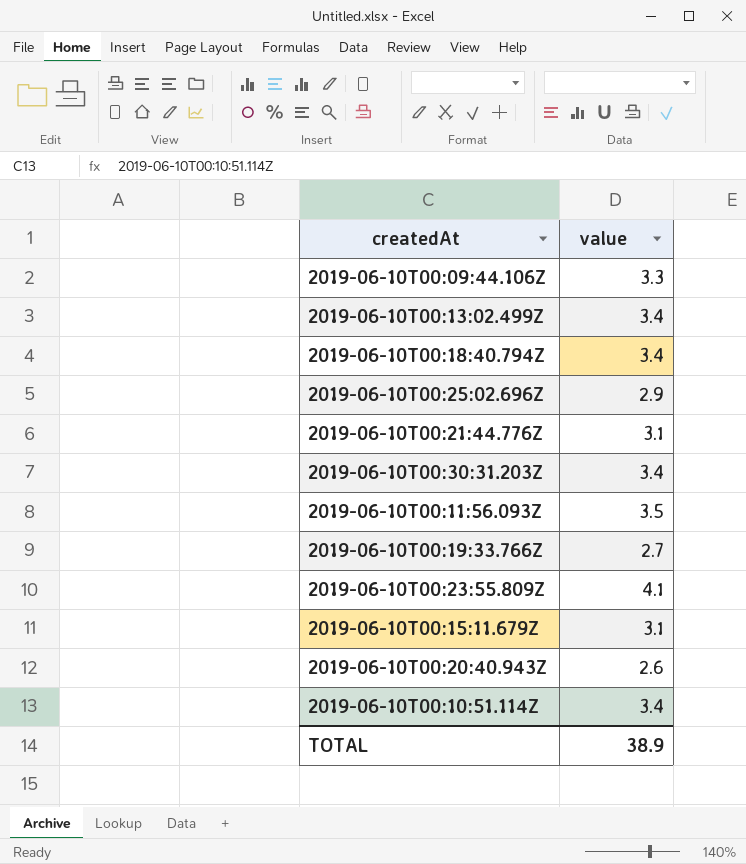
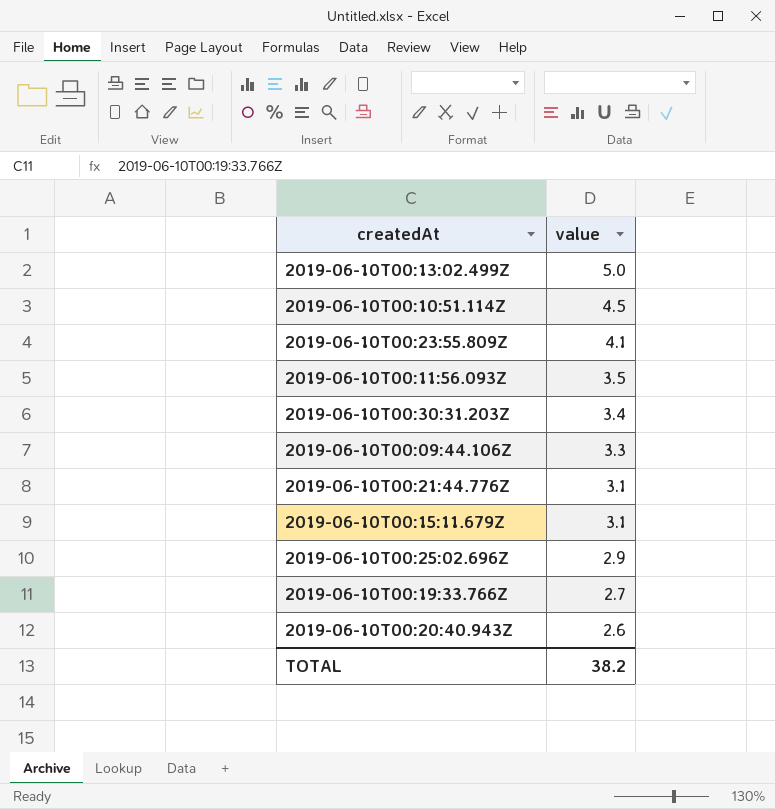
row order: none -> value descending
row 2019-06-10T00:18:40.794Z: 3.4 -> none
2019-06-10T00:13:02.499Z | value: 3.4 -> 5.0
2019-06-10T00:10:51.114Z | value: 3.4 -> 4.5
TOTAL | value: 38.9 -> 38.2

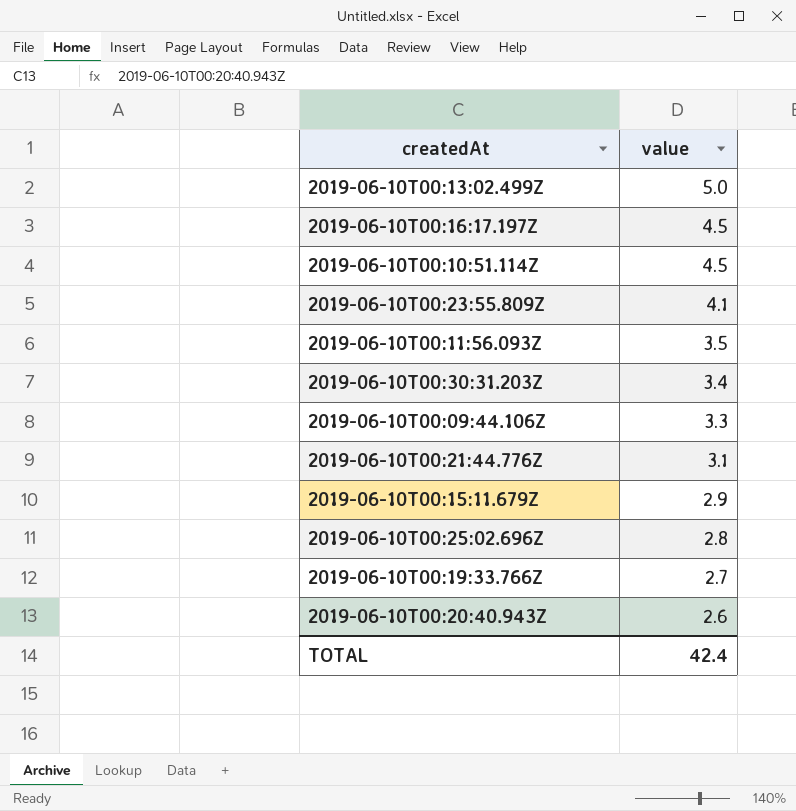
row 2019-06-10T00:16:17.197Z: none -> 4.5
2019-06-10T00:15:11.679Z | value: 3.1 -> 2.9
2019-06-10T00:25:02.696Z | value: 2.9 -> 2.8
TOTAL | value: 38.2 -> 42.4

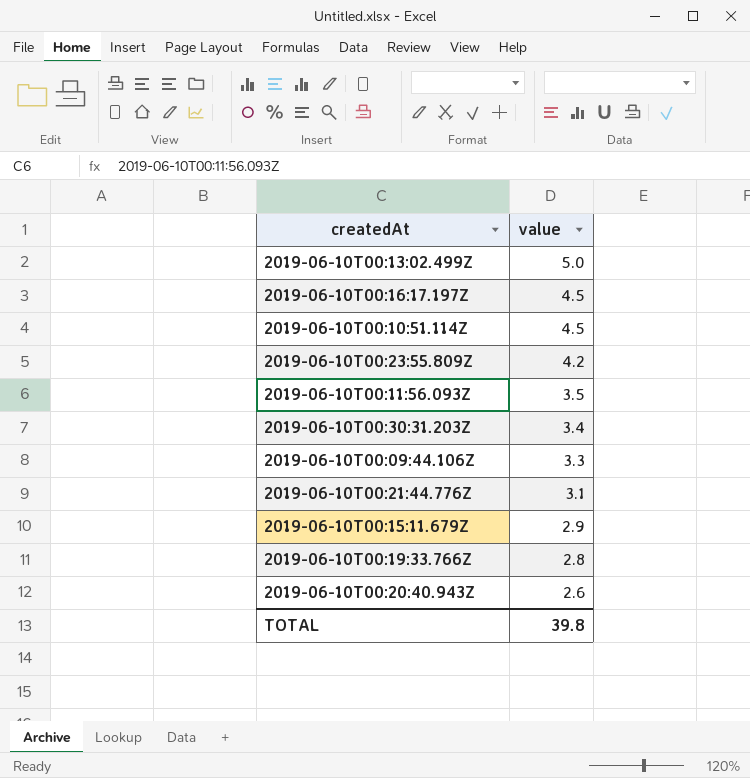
row 2019-06-10T00:25:02.696Z: 2.8 -> none
2019-06-10T00:23:55.809Z | value: 4.1 -> 4.2
2019-06-10T00:19:33.766Z | value: 2.7 -> 2.8
TOTAL | value: 42.4 -> 39.8

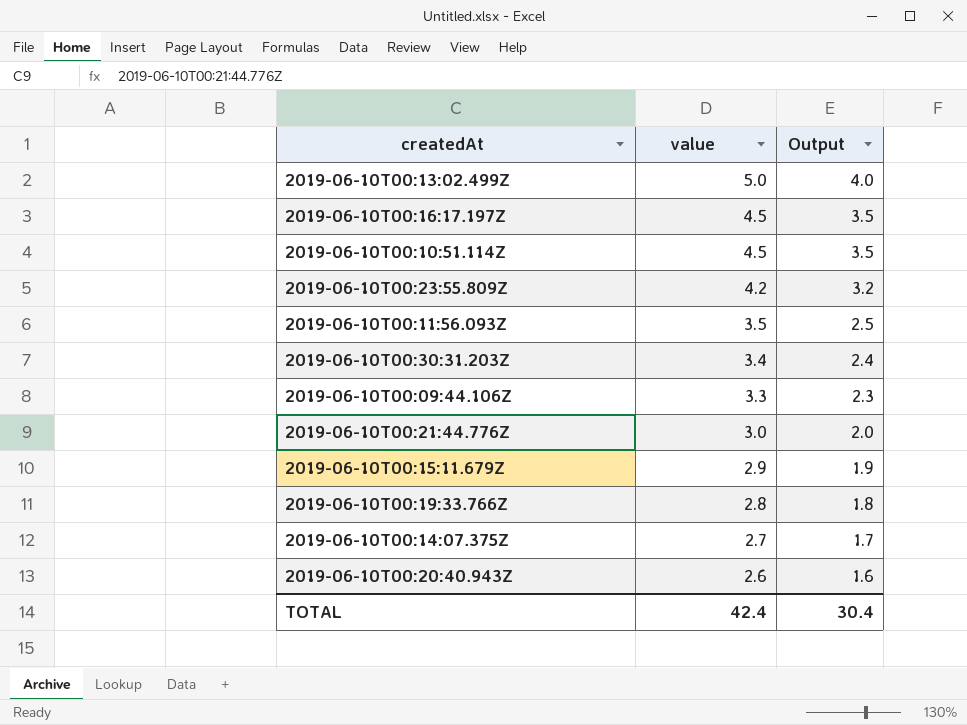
column Output | formula: none -> [value] - 1
2019-06-10T00:21:44.776Z | value: 3.1 -> 3.0
row 2019-06-10T00:14:07.375Z: none -> 2.7 | 1.7
TOTAL | value: 39.8 -> 42.4

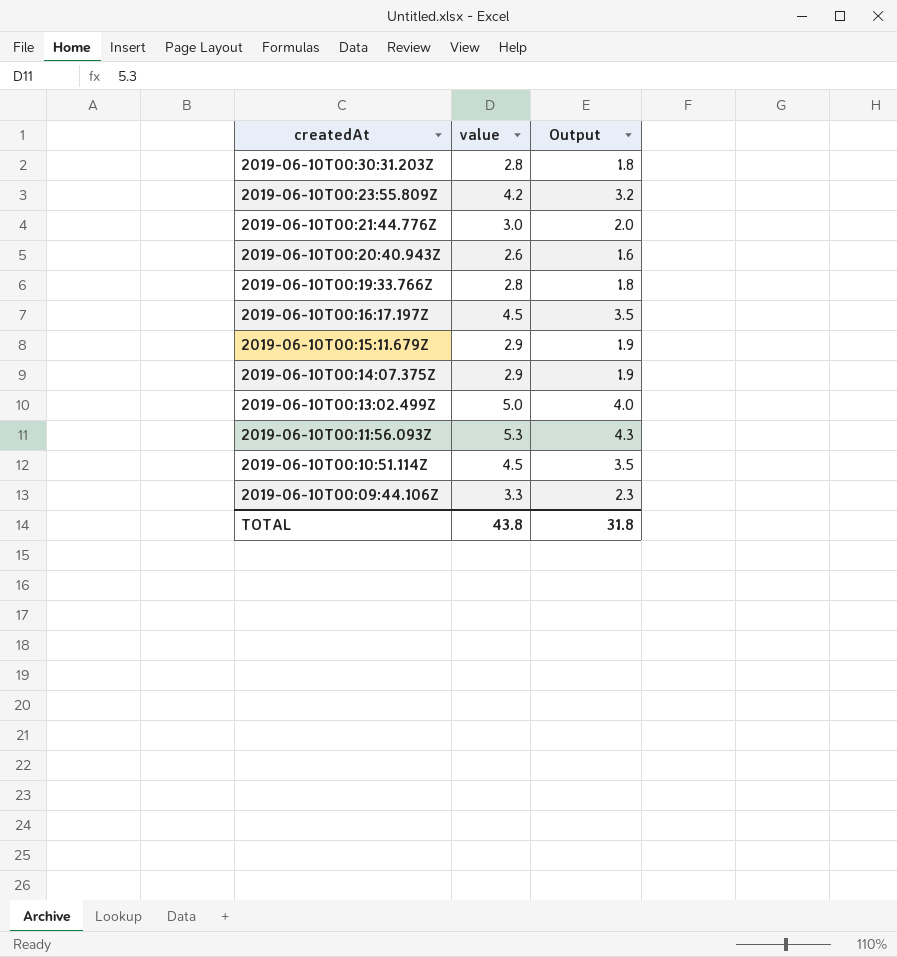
row order: value descending -> createdAt descending
2019-06-10T00:30:31.203Z | value: 3.4 -> 2.8
2019-06-10T00:30:31.203Z | Output: 2.4 -> 1.8
2019-06-10T00:14:07.375Z | value: 2.7 -> 2.9
2019-06-10T00:14:07.375Z | Output: 1.7 -> 1.9
2019-06-10T00:11:56.093Z | value: 3.5 -> 5.3
2019-06-10T00:11:56.093Z | Output: 2.5 -> 4.3
TOTAL | value: 42.4 -> 43.8
TOTAL | Output: 30.4 -> 31.8

